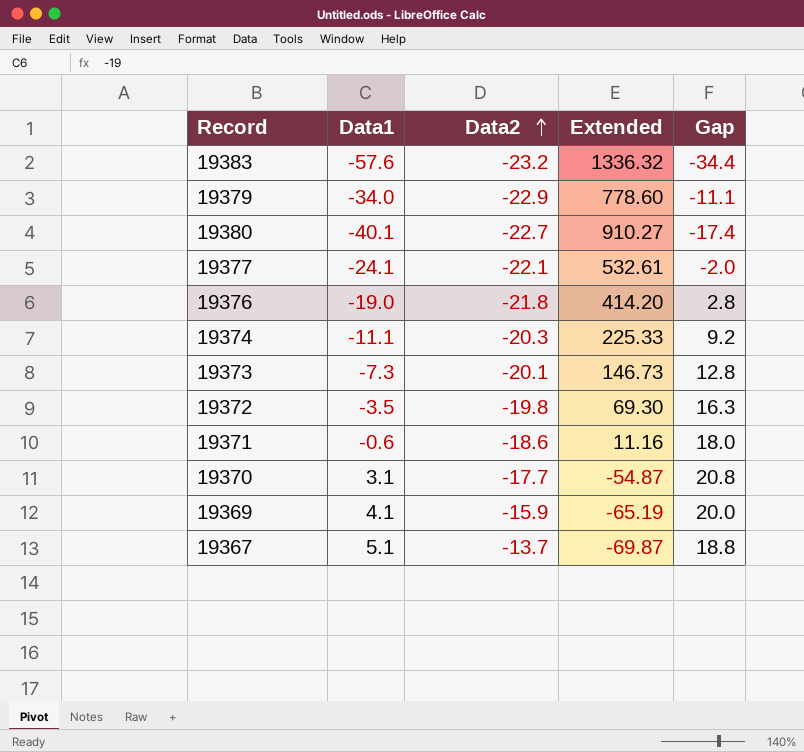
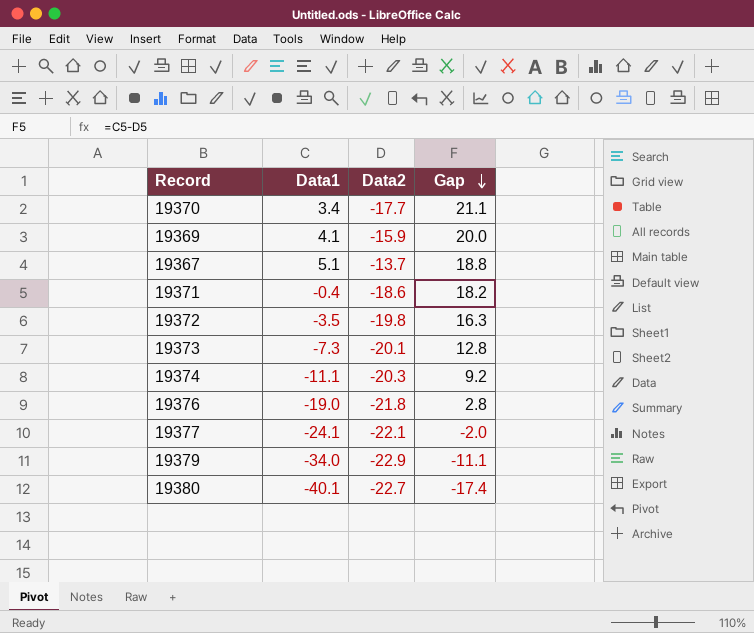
row order: Data2 ascending -> Gap descending
column Extended | formula: [Data1] * [Data2] -> none
row 19383: -57.6 | -23.2 | 1336.32 | -34.4 -> none
19370 | Data1: 3.1 -> 3.4
19370 | Gap: 20.8 -> 21.1
19371 | Data1: -0.6 -> -0.4
19371 | Gap: 18.0 -> 18.2

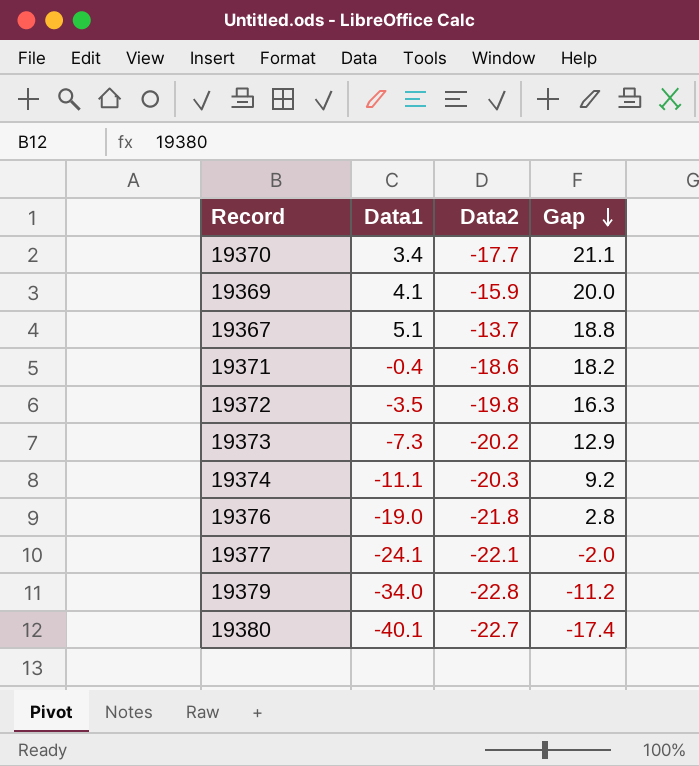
19373 | Data2: -20.1 -> -20.2
19373 | Gap: 12.8 -> 12.9
19379 | Data2: -22.9 -> -22.8
19379 | Gap: -11.1 -> -11.2

